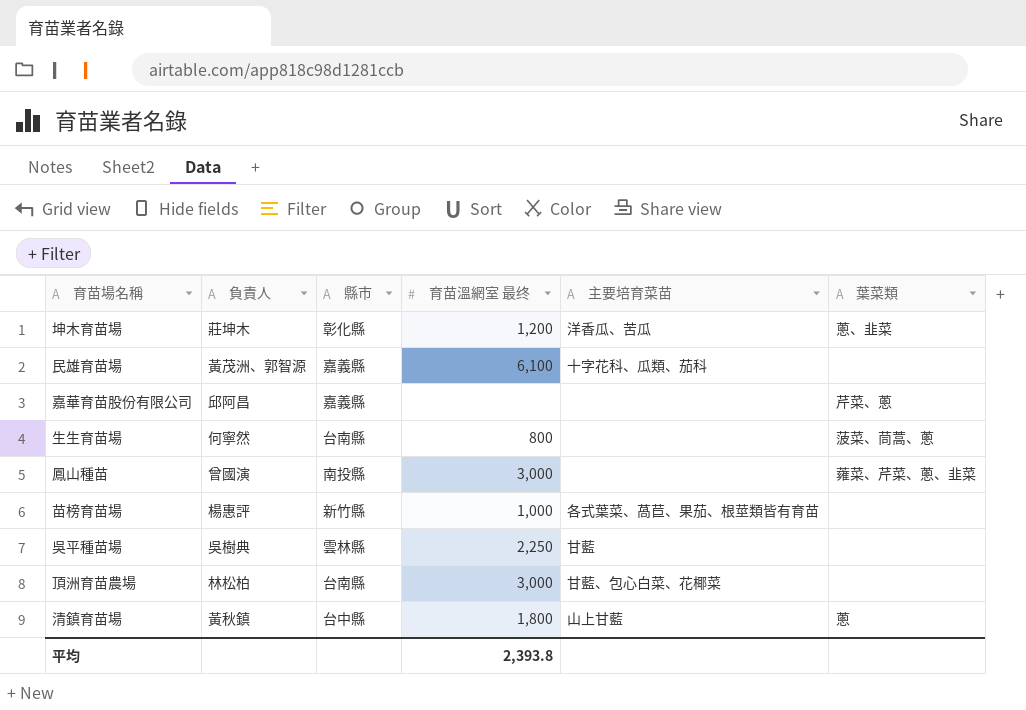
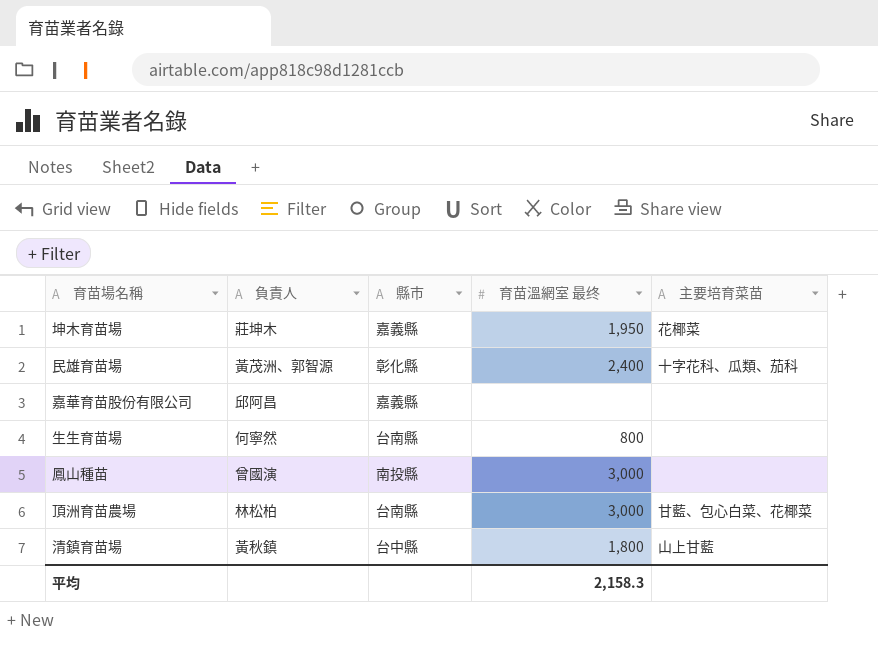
column 葉菜類 | position: 6 -> none
row 苗榜育苗場: 楊惠評 | 新竹縣 | 1,000 | 各式葉菜、萵苣、果茄、根莖類皆有育苗 | none -> none
row 吳平種苗場: 吳樹典 | 雲林縣 | 2,250 | 甘藍 | none -> none
坤木育苗場 | 縣市: 彰化縣 -> 嘉義縣
坤木育苗場 | 育苗溫網室 最终: 1,200 -> 1,950
坤木育苗場 | 主要培育菜苗: 洋香瓜、苦瓜 -> 花椰菜
民雄育苗場 | 縣市: 嘉義縣 -> 彰化縣
民雄育苗場 | 育苗溫網室 最终: 6,100 -> 2,400
平均 | 育苗溫網室 最终: 2,393.8 -> 2,158.3

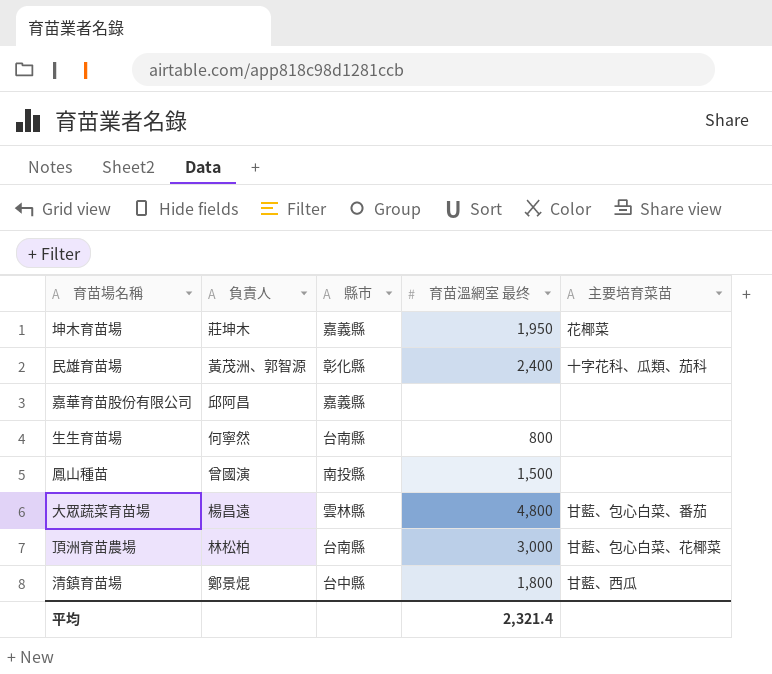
鳳山種苗 | 育苗溫網室 最终: 3,000 -> 1,500
row 大眾蔬菜育苗場: none -> 楊昌遠 | 雲林縣 | 4,800 | 甘藍、包心白菜、番茄
清鎮育苗場 | 負責人: 黃秋鎮 -> 鄭景焜
清鎮育苗場 | 主要培育菜苗: 山上甘藍 -> 甘藍、西瓜
平均 | 育苗溫網室 最终: 2,158.3 -> 2,321.4

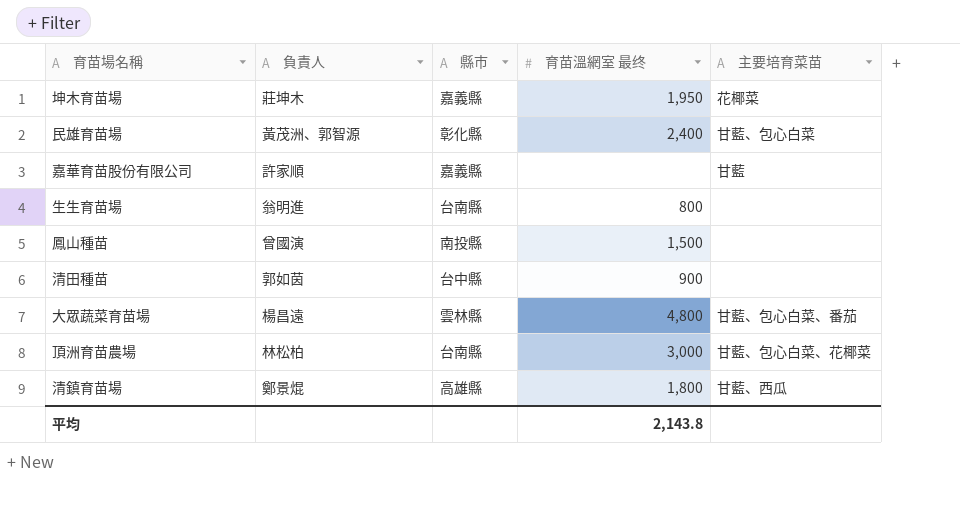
民雄育苗場 | 主要培育菜苗: 十字花科、瓜類、茄科 -> 甘藍、包心白菜
嘉華育苗股份有限公司 | 負責人: 邱阿昌 -> 許家順
嘉華育苗股份有限公司 | 主要培育菜苗: none -> 甘藍
生生育苗場 | 負責人: 何寧然 -> 翁明進
row 清田種苗: none -> 郭如茵 | 台中縣 | 900 | none
清鎮育苗場 | 縣市: 台中縣 -> 高雄縣
平均 | 育苗溫網室 最终: 2,321.4 -> 2,143.8

